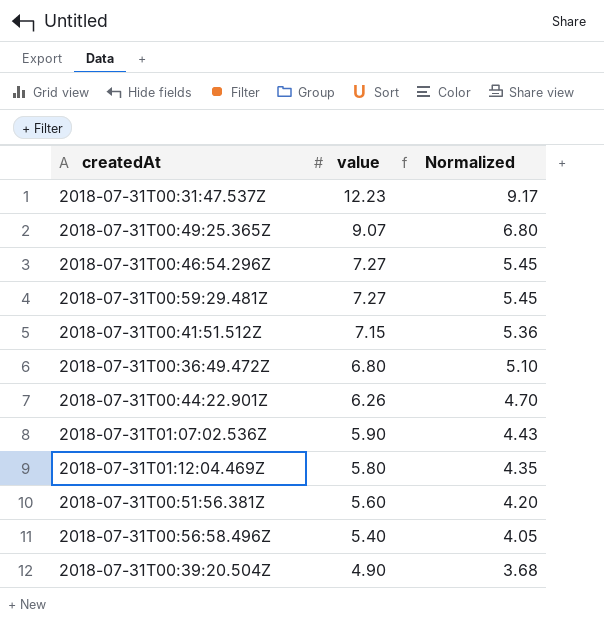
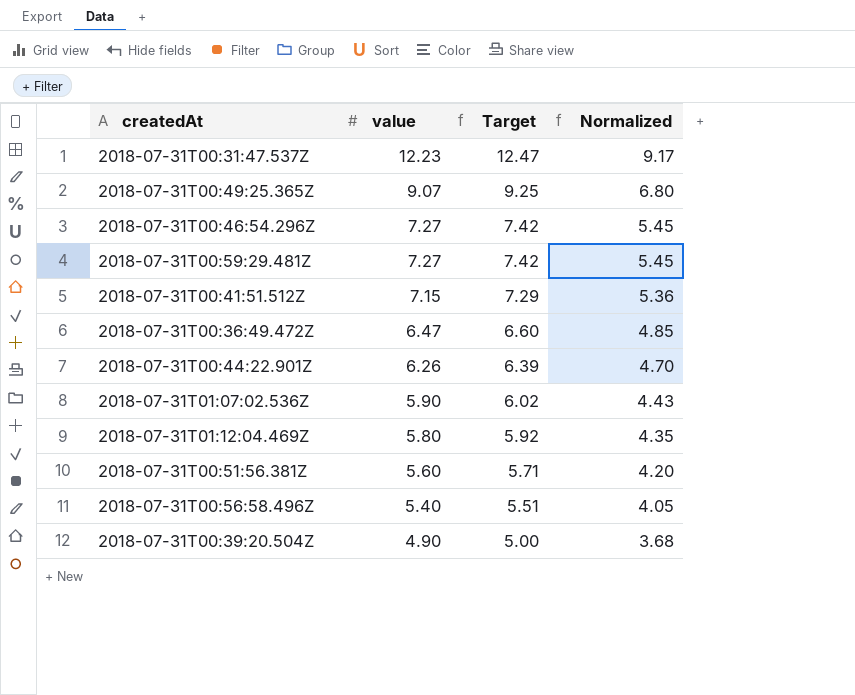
column Target | formula: none -> [value] * 1.02
2018-07-31T00:36:49.472Z | value: 6.80 -> 6.47
2018-07-31T00:36:49.472Z | Normalized: 5.10 -> 4.85

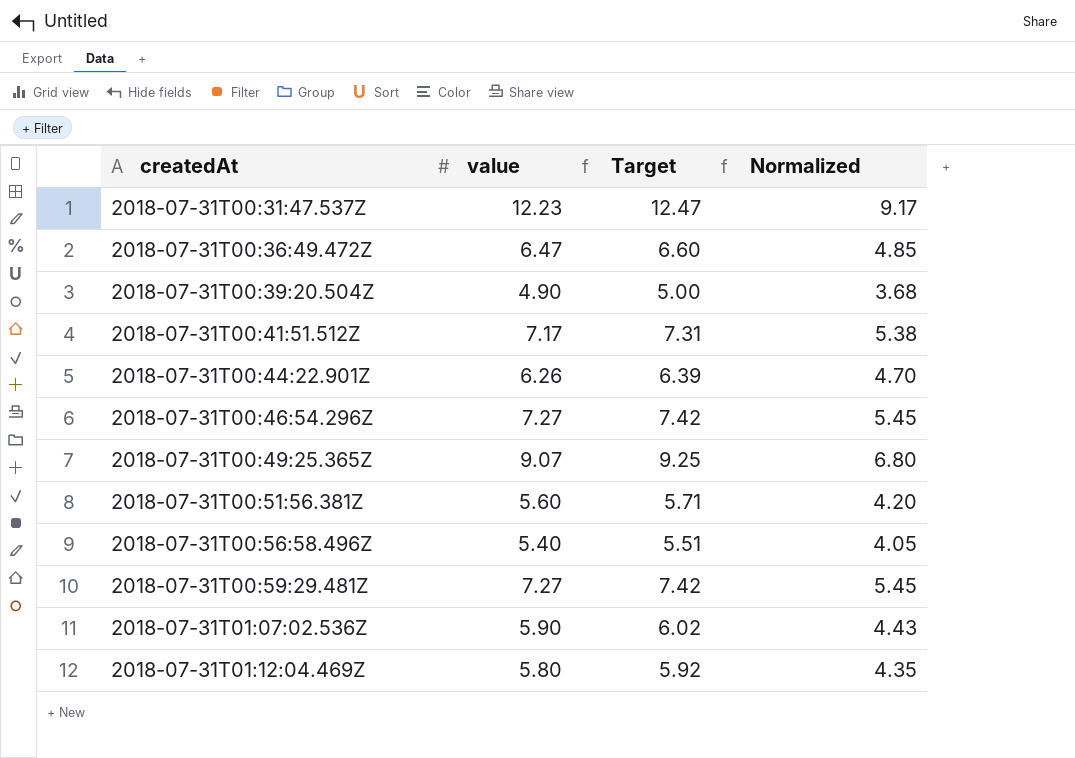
row order: value descending -> createdAt ascending
2018-07-31T00:41:51.512Z | value: 7.15 -> 7.17
2018-07-31T00:41:51.512Z | Target: 7.29 -> 7.31
2018-07-31T00:41:51.512Z | Normalized: 5.36 -> 5.38

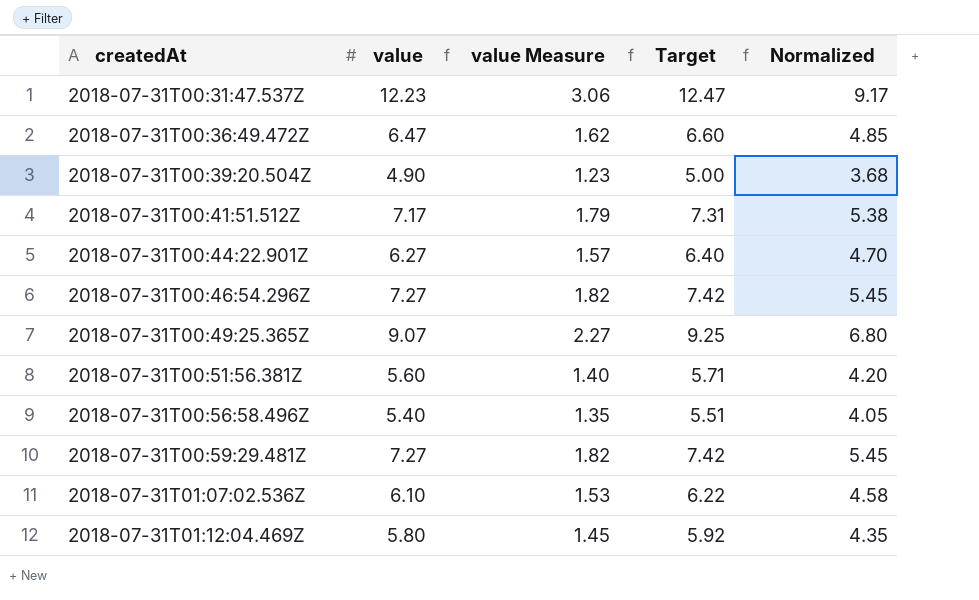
column value Measure | formula: none -> [value] * 0.25
2018-07-31T00:44:22.901Z | value: 6.26 -> 6.27
2018-07-31T00:44:22.901Z | Target: 6.39 -> 6.40
2018-07-31T01:07:02.536Z | value: 5.90 -> 6.10
2018-07-31T01:07:02.536Z | Target: 6.02 -> 6.22
2018-07-31T01:07:02.536Z | Normalized: 4.43 -> 4.58

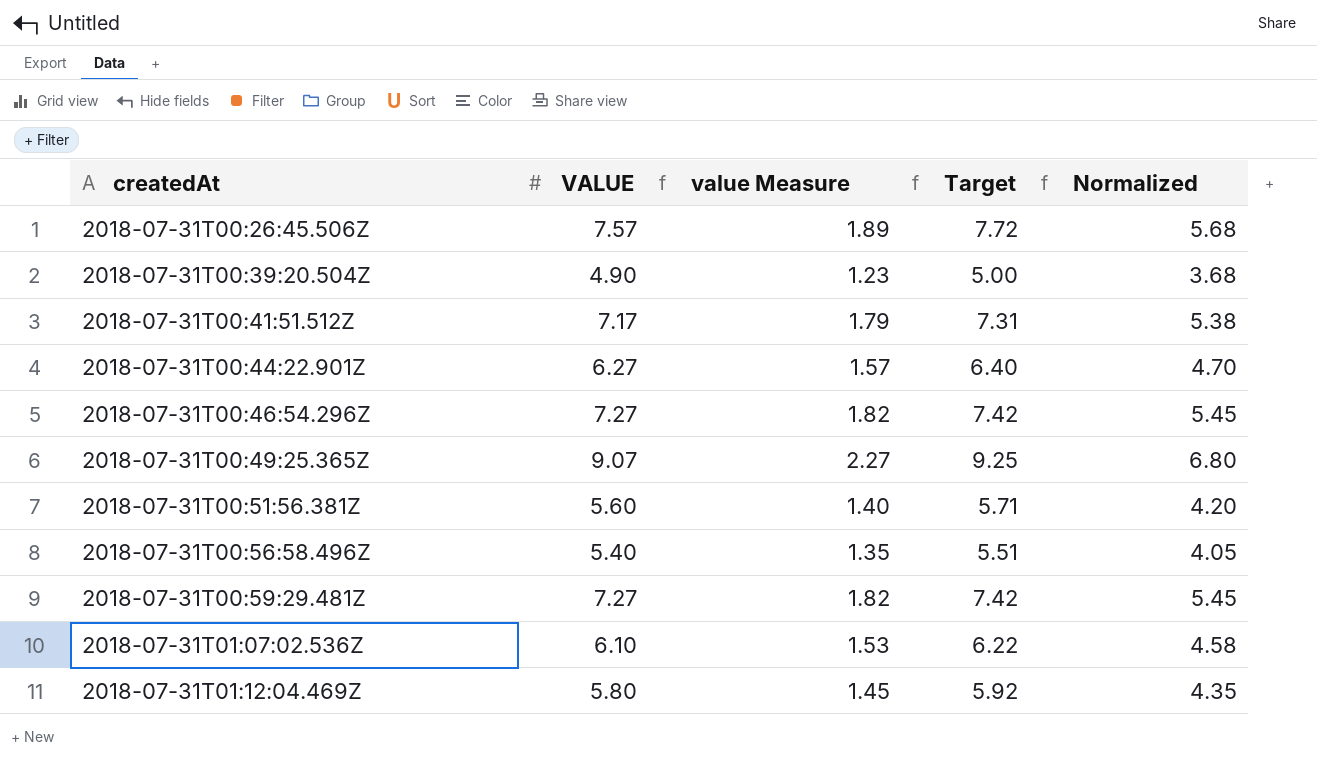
column name: value -> VALUE
row 2018-07-31T00:31:47.537Z: 12.23 | 3.06 | 12.47 | 9.17 -> none
row 2018-07-31T00:36:49.472Z: 6.47 | 1.62 | 6.60 | 4.85 -> none
row 2018-07-31T00:26:45.506Z: none -> 7.57 | 1.89 | 7.72 | 5.68

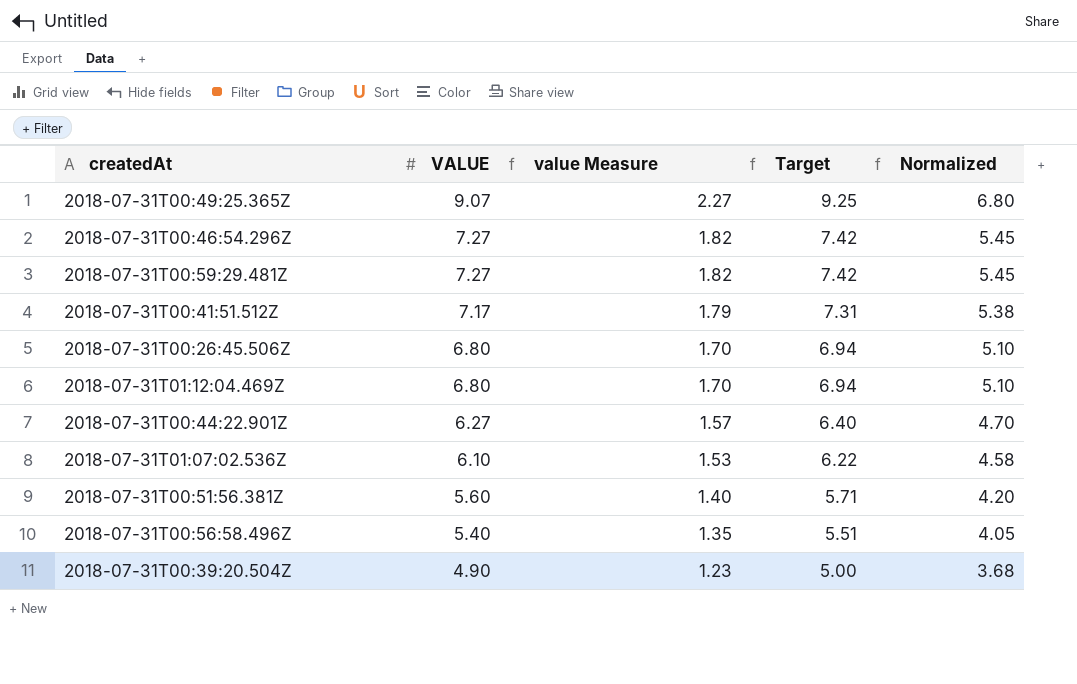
row order: createdAt ascending -> VALUE descending
2018-07-31T00:26:45.506Z | VALUE: 7.57 -> 6.80
2018-07-31T00:26:45.506Z | value Measure: 1.89 -> 1.70
2018-07-31T00:26:45.506Z | Target: 7.72 -> 6.94
2018-07-31T00:26:45.506Z | Normalized: 5.68 -> 5.10
2018-07-31T01:12:04.469Z | VALUE: 5.80 -> 6.80
2018-07-31T01:12:04.469Z | value Measure: 1.45 -> 1.70
2018-07-31T01:12:04.469Z | Target: 5.92 -> 6.94
2018-07-31T01:12:04.469Z | Normalized: 4.35 -> 5.10

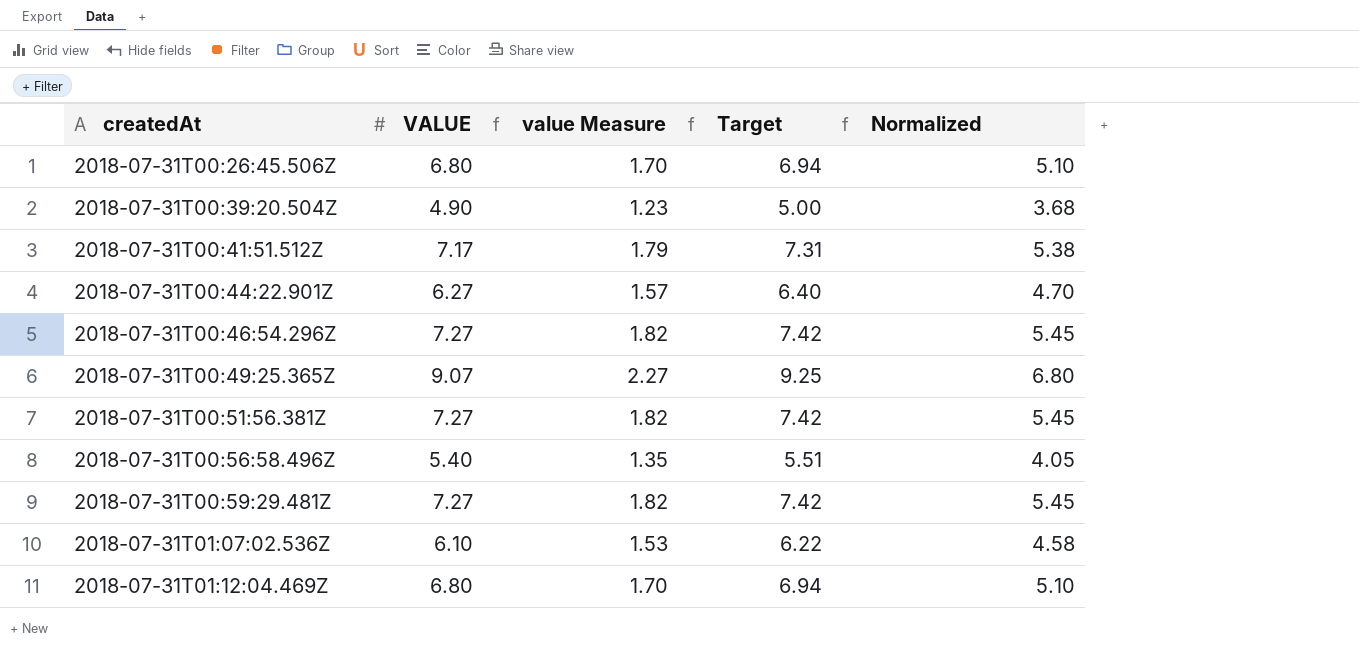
row order: VALUE descending -> createdAt ascending
2018-07-31T00:51:56.381Z | VALUE: 5.60 -> 7.27
2018-07-31T00:51:56.381Z | value Measure: 1.40 -> 1.82
2018-07-31T00:51:56.381Z | Target: 5.71 -> 7.42
2018-07-31T00:51:56.381Z | Normalized: 4.20 -> 5.45

